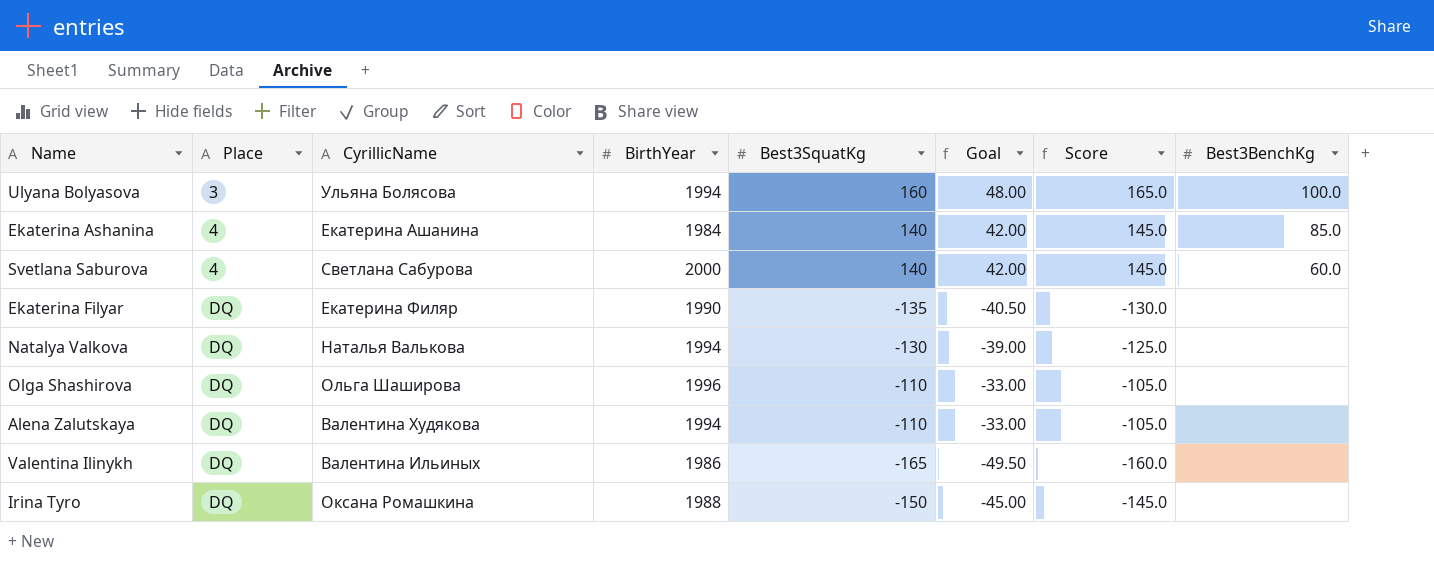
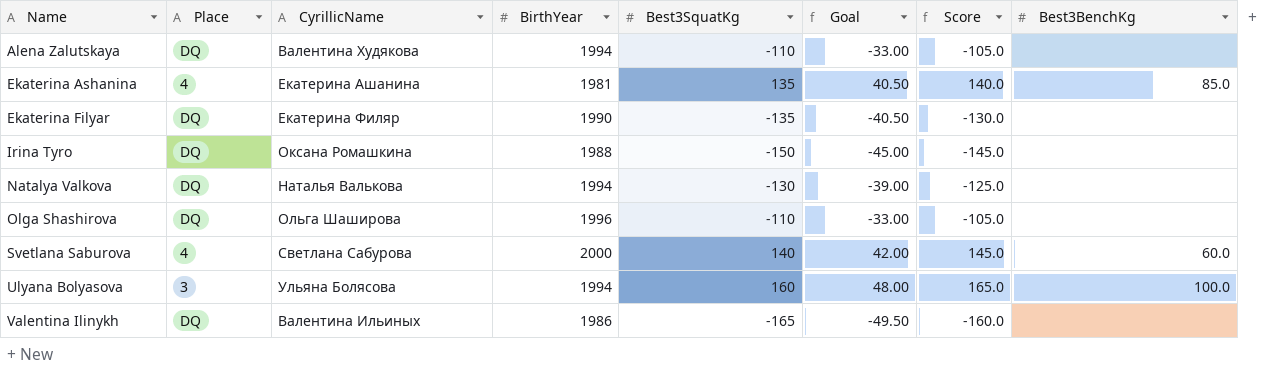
row order: Place ascending -> Name ascending
Ekaterina Ashanina | BirthYear: 1984 -> 1981
Ekaterina Ashanina | Best3SquatKg: 140 -> 135
Ekaterina Ashanina | Goal: 42.00 -> 40.50
Ekaterina Ashanina | Score: 145.0 -> 140.0

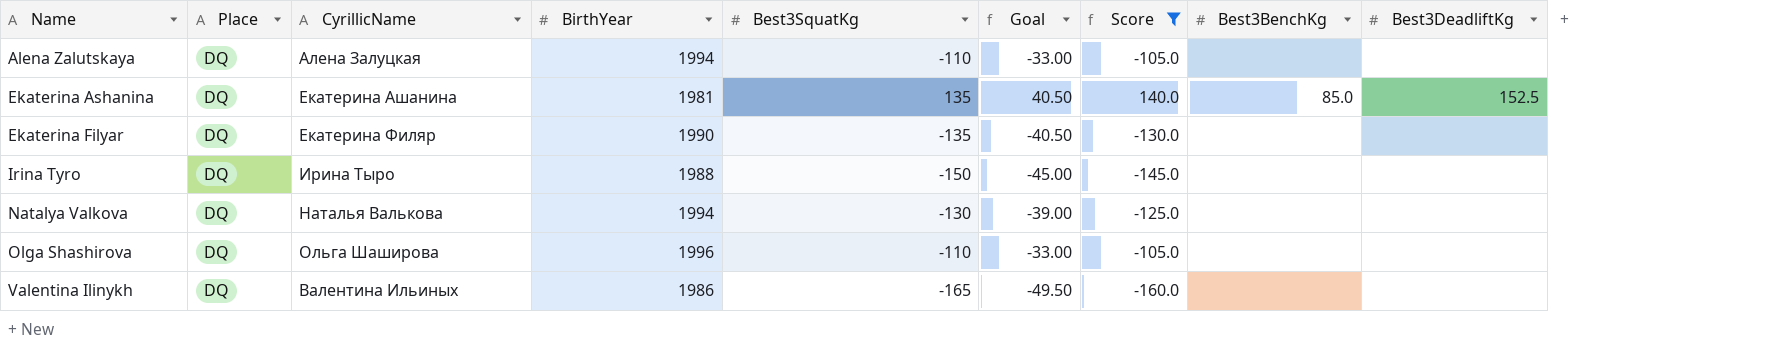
filter: none -> Score <= 140.0
column Best3DeadliftKg | position: none -> 9
Alena Zalutskaya | CyrillicName: Валентина Худякова -> Алена Залуцкая
Ekaterina Ashanina | Place: 4 -> DQ
Irina Tyro | CyrillicName: Оксана Ромашкина -> Ирина Тыро

